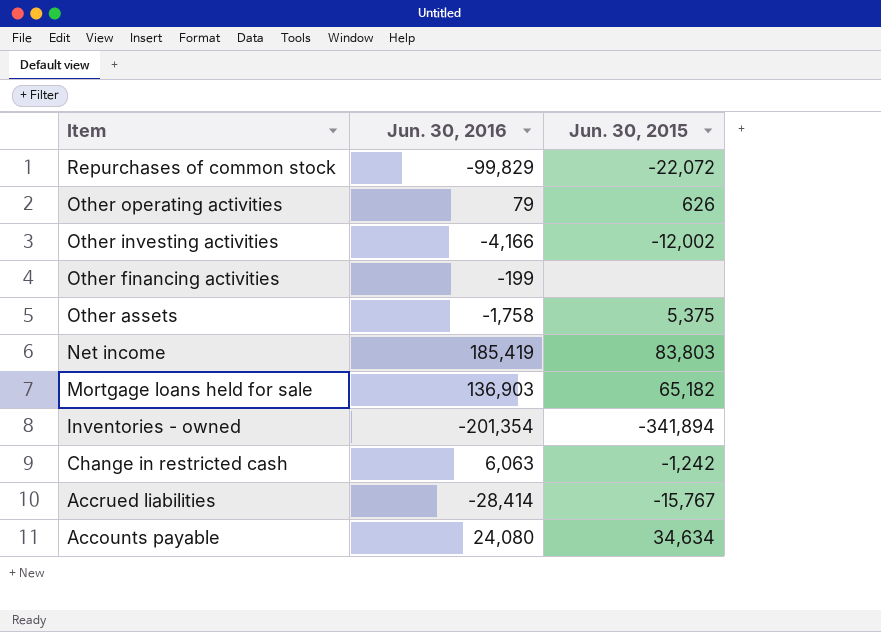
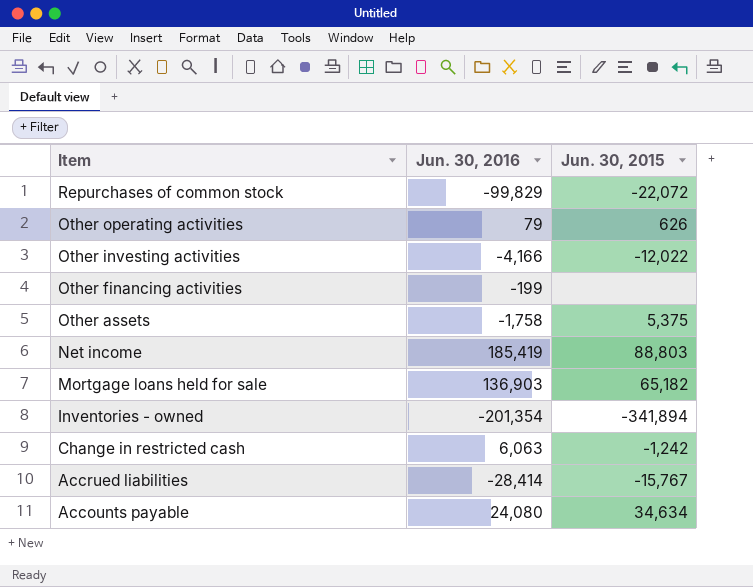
Other investing activities | Jun. 30, 2015: -12,002 -> -12,022
Net income | Jun. 30, 2015: 83,803 -> 88,803

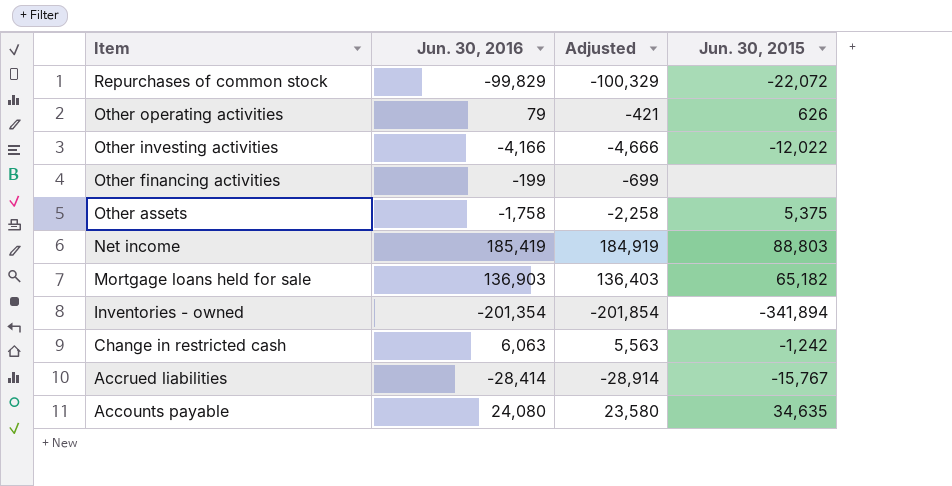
column Adjusted | formula: none -> [Jun. 30, 2016] - 500
Accounts payable | Jun. 30, 2015: 34,634 -> 34,635

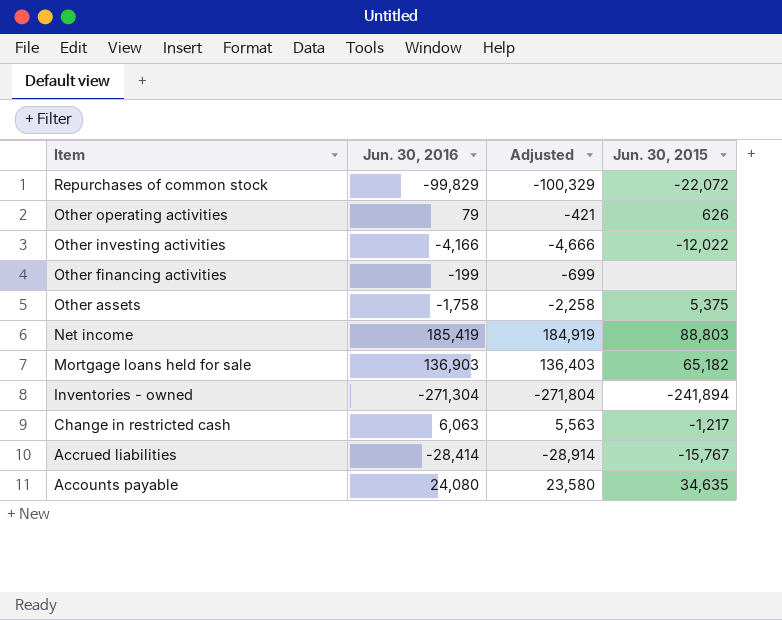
Inventories - owned | Jun. 30, 2016: -201,354 -> -271,304
Inventories - owned | Adjusted: -201,854 -> -271,804
Inventories - owned | Jun. 30, 2015: -341,894 -> -241,894
Change in restricted cash | Jun. 30, 2015: -1,242 -> -1,217

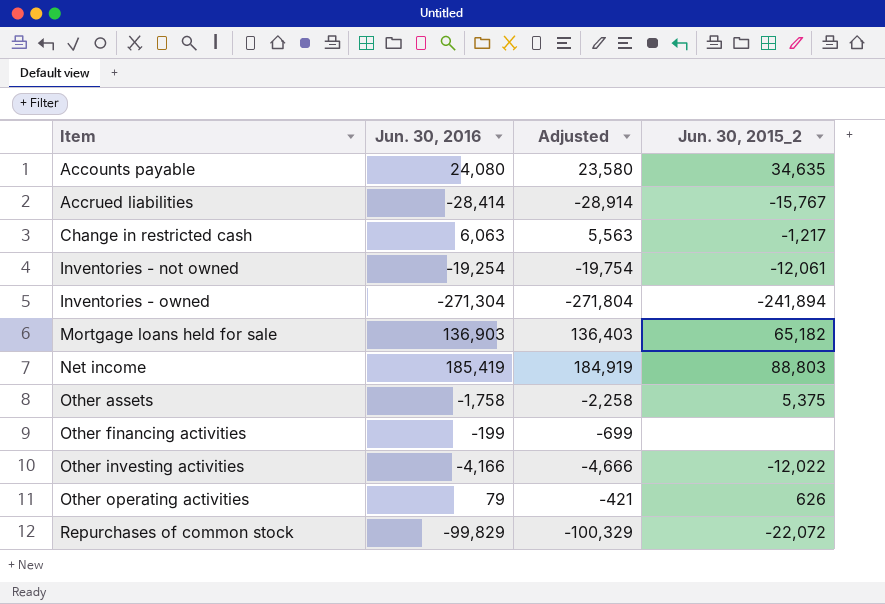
row order: Item descending -> Item ascending
column name: Jun. 30, 2015 -> Jun. 30, 2015_2
row Inventories - not owned: none -> -19,254 | -19,754 | -12,061

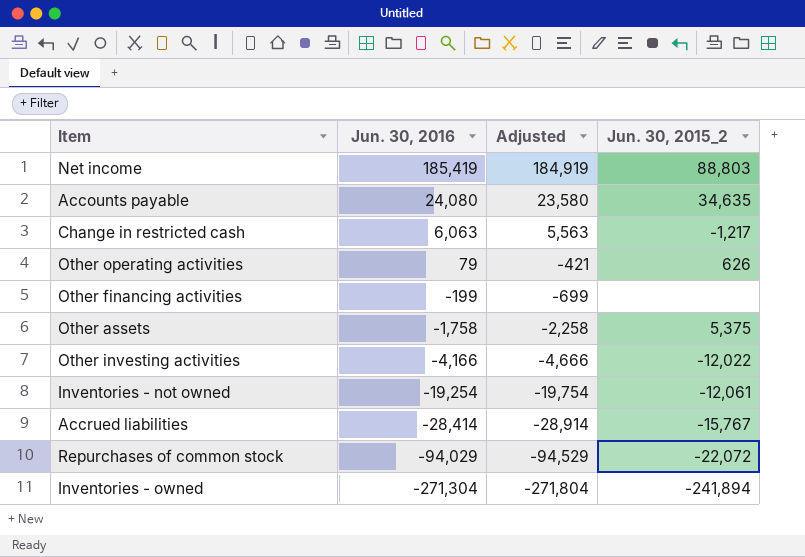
row order: Item ascending -> Jun. 30, 2016 descending
row Mortgage loans held for sale: 136,903 | 136,403 | 65,182 -> none
Repurchases of common stock | Jun. 30, 2016: -99,829 -> -94,029
Repurchases of common stock | Adjusted: -100,329 -> -94,529

